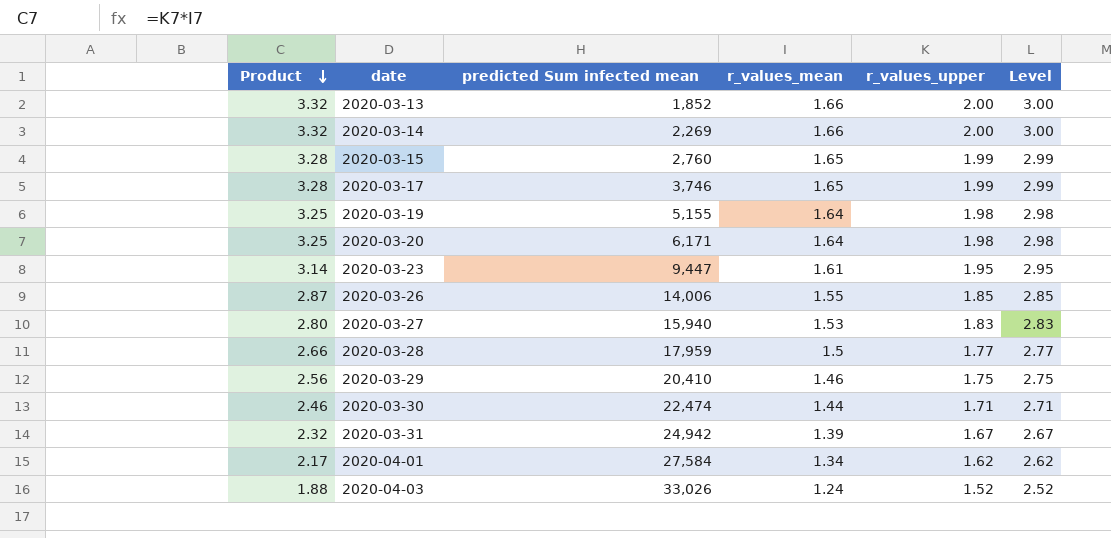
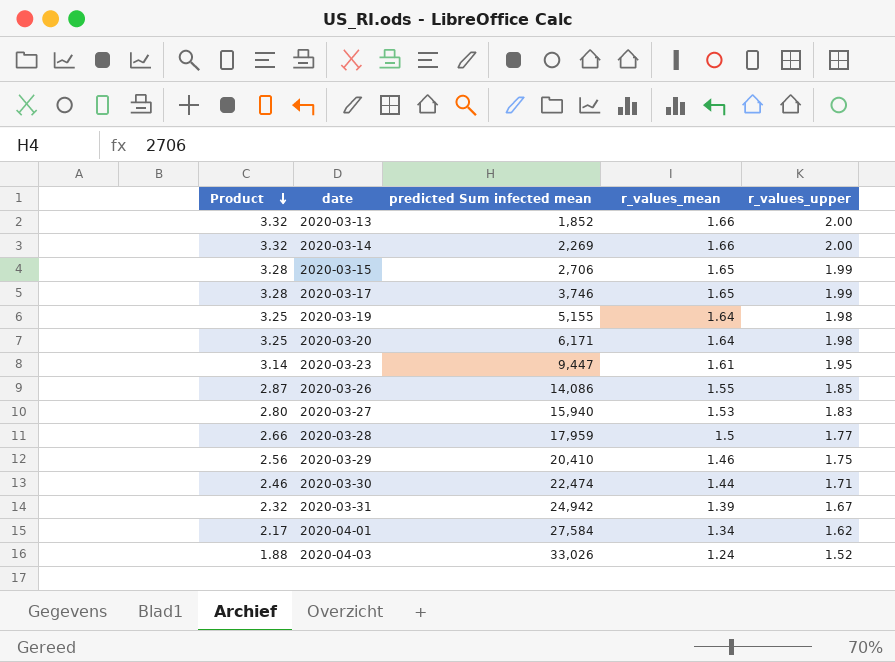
column Level | formula: [r_values_upper] + 1 -> none
2020-03-15 | predicted Sum infected mean: 2,760 -> 2,706
2020-03-26 | predicted Sum infected mean: 14,006 -> 14,086

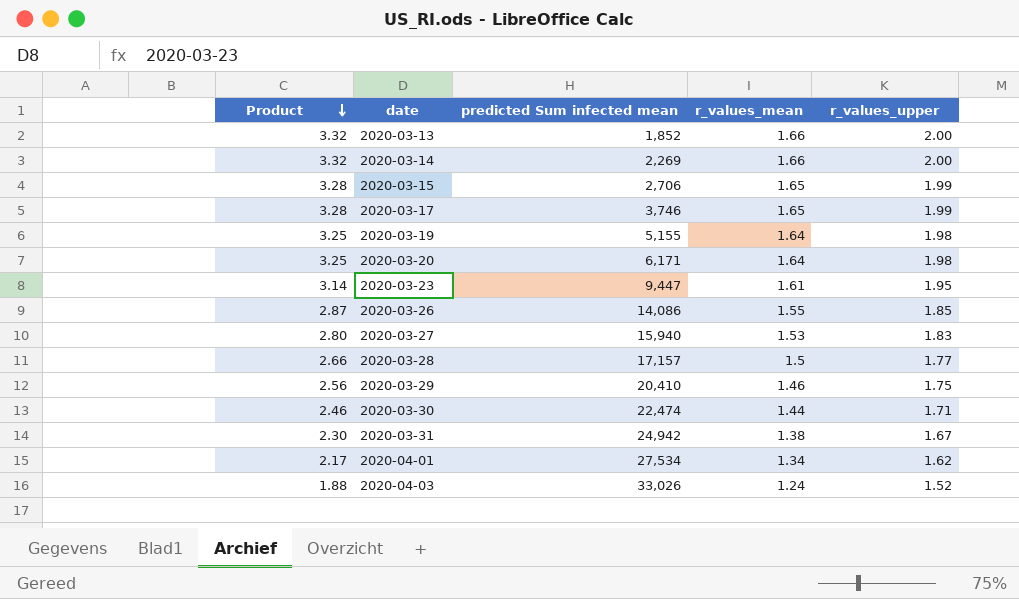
2020-03-28 | predicted Sum infected mean: 17,959 -> 17,157
2020-03-31 | Product: 2.32 -> 2.30
2020-03-31 | r_values_mean: 1.39 -> 1.38
2020-04-01 | predicted Sum infected mean: 27,584 -> 27,534

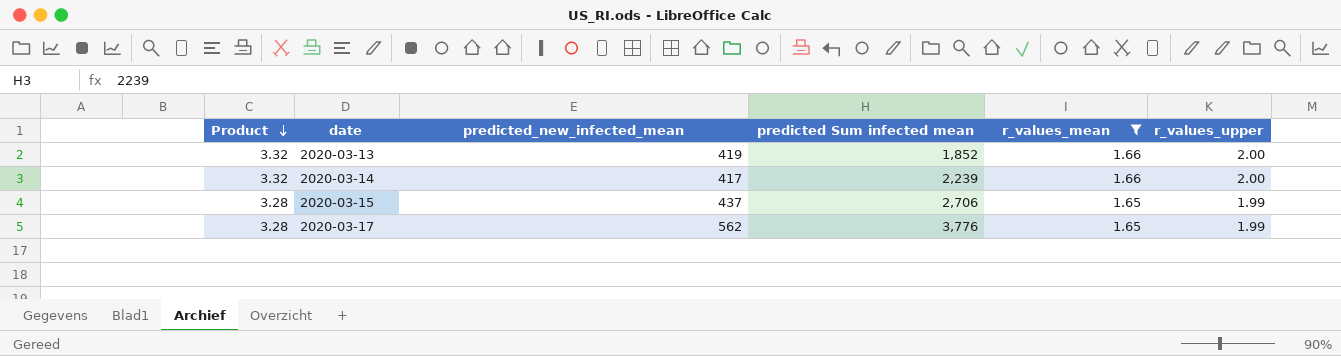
filter: none -> r_values_mean >= 1.65
column predicted_new_infected_mean | position: none -> 3
2020-03-14 | predicted Sum infected mean: 2,269 -> 2,239
2020-03-17 | predicted Sum infected mean: 3,746 -> 3,776

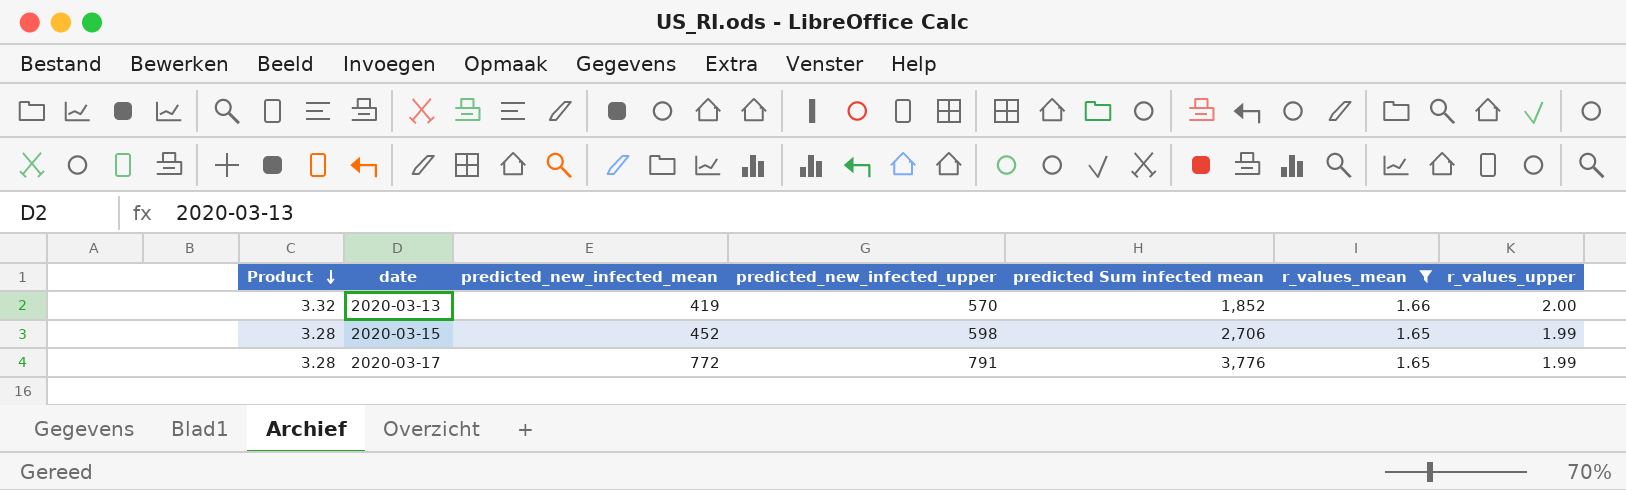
column predicted_new_infected_upper | position: none -> 4
row 2020-03-14: 3.32 | 417 | 2,239 | 1.66 | 2.00 -> none
2020-03-15 | predicted_new_infected_mean: 437 -> 452
2020-03-17 | predicted_new_infected_mean: 562 -> 772

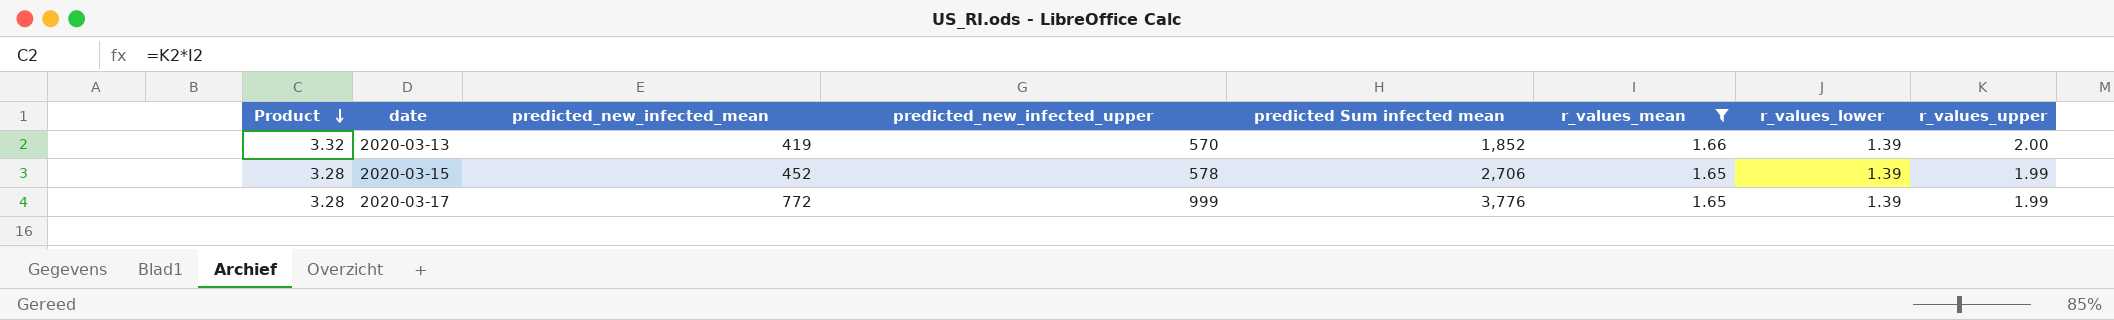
column r_values_lower | position: none -> 7
2020-03-15 | predicted_new_infected_upper: 598 -> 578
2020-03-17 | predicted_new_infected_upper: 791 -> 999

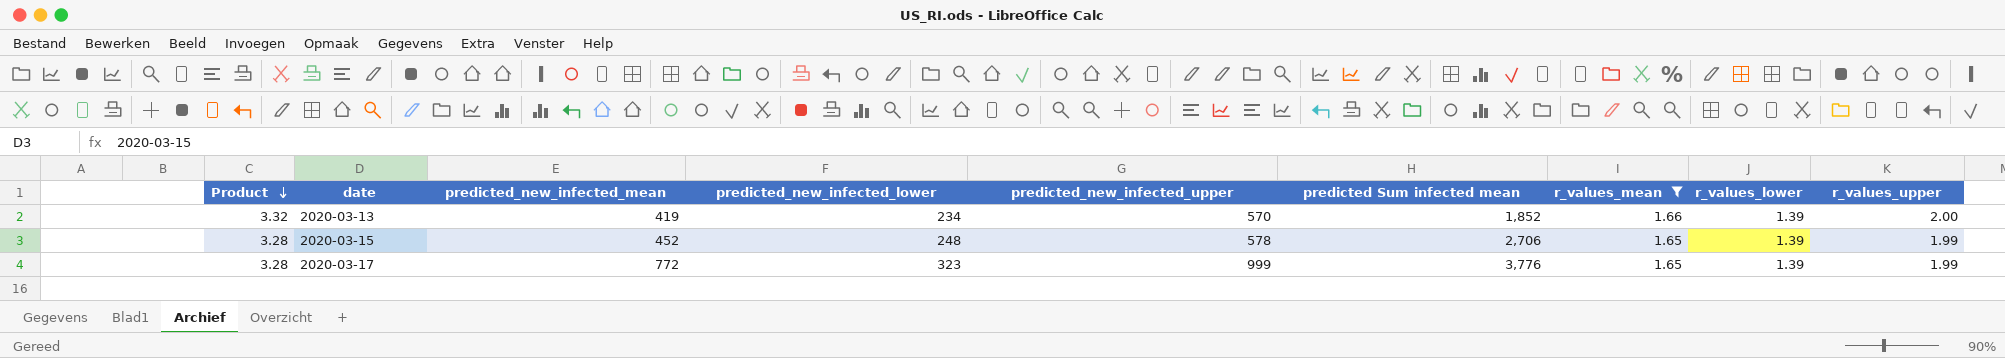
column predicted_new_infected_lower | position: none -> 4

